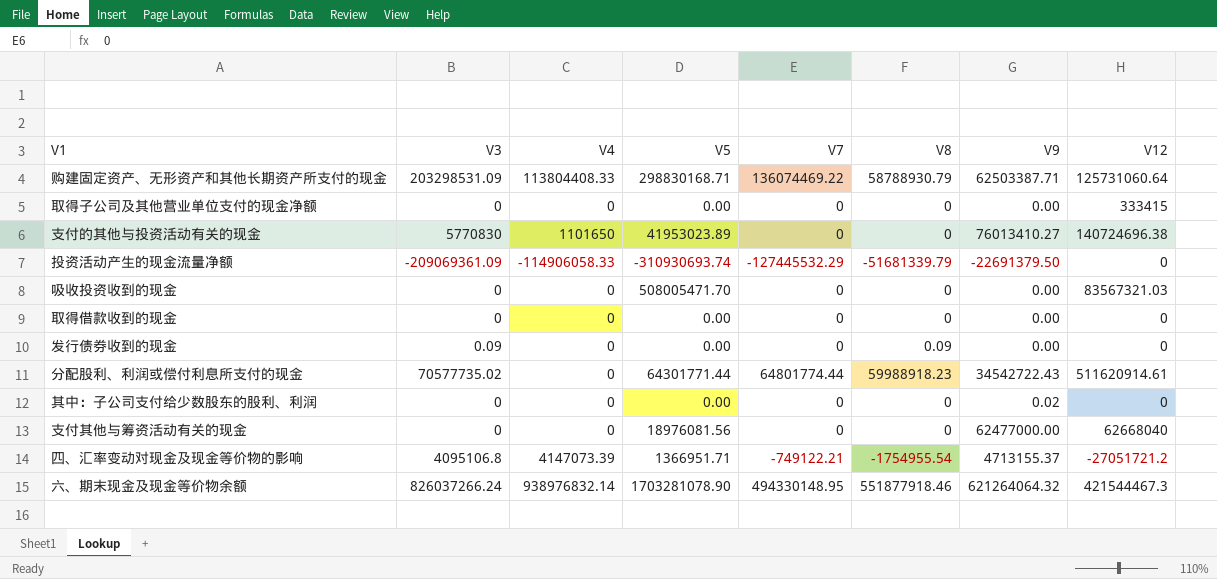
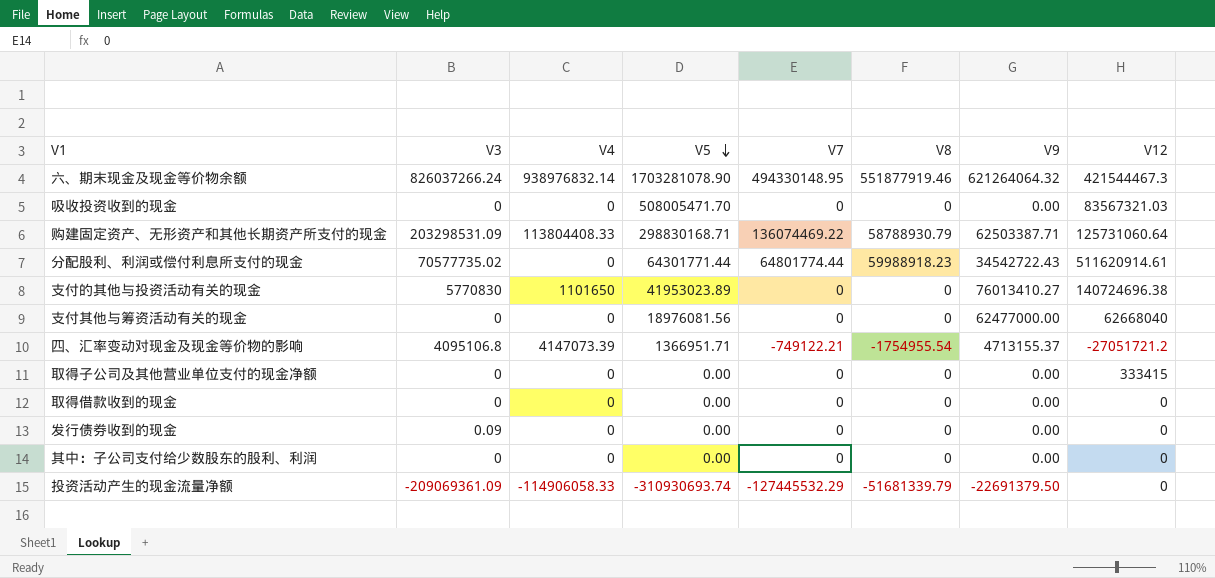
row order: none -> V5 descending
六、期末现金及现金等价物余额 | V8: 551877918.46 -> 551877919.46
发行债券收到的现金 | V8: 0.09 -> 0
其中：子公司支付给少数股东的股利、利润 | V9: 0.02 -> 0.00

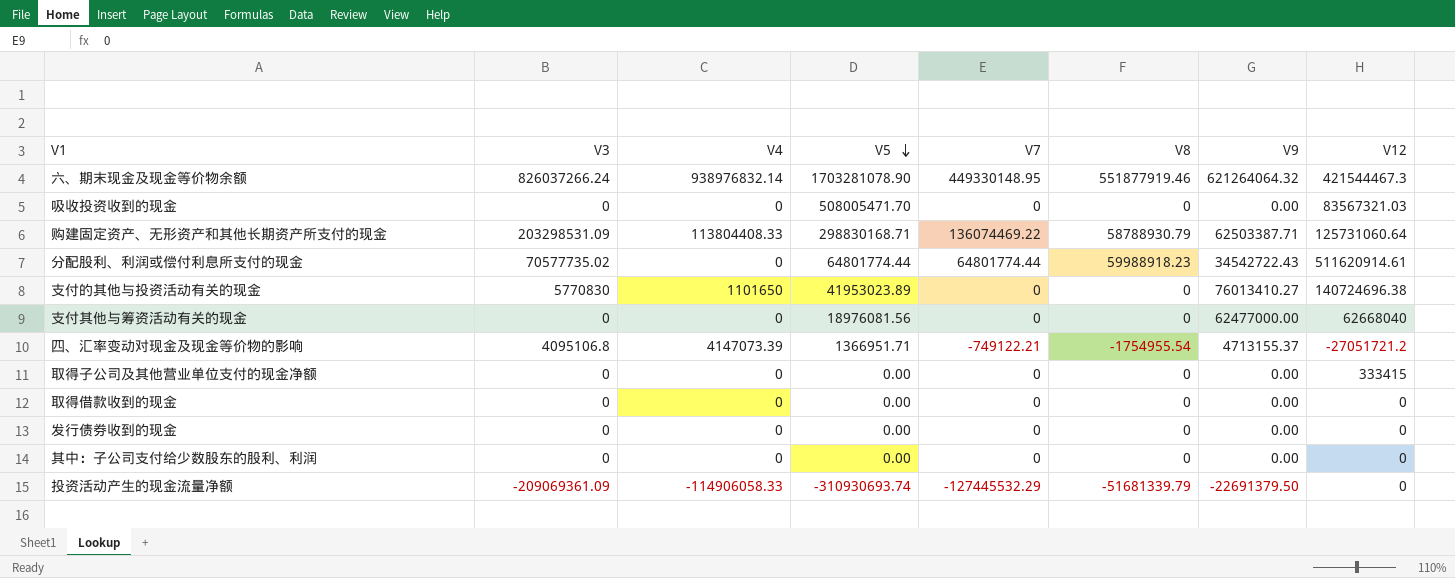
六、期末现金及现金等价物余额 | V7: 494330148.95 -> 449330148.95
分配股利、利润或偿付利息所支付的现金 | V5: 64301771.44 -> 64801774.44
发行债券收到的现金 | V3: 0.09 -> 0

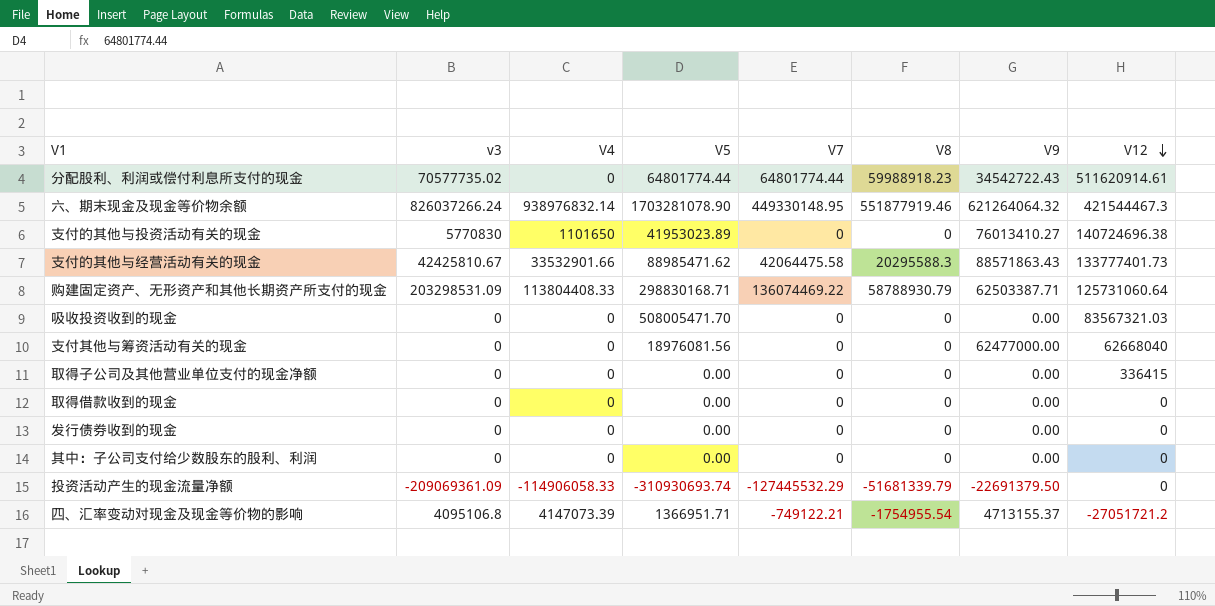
row order: V5 descending -> V12 descending
column name: V3 -> v3
row 支付的其他与经营活动有关的现金: none -> 42425810.67 | 33532901.66 | 88985471.62 | 42064475.58 | 20295588.3 | 88571863.43 | 133777401.73
取得子公司及其他营业单位支付的现金净额 | V12: 333415 -> 336415

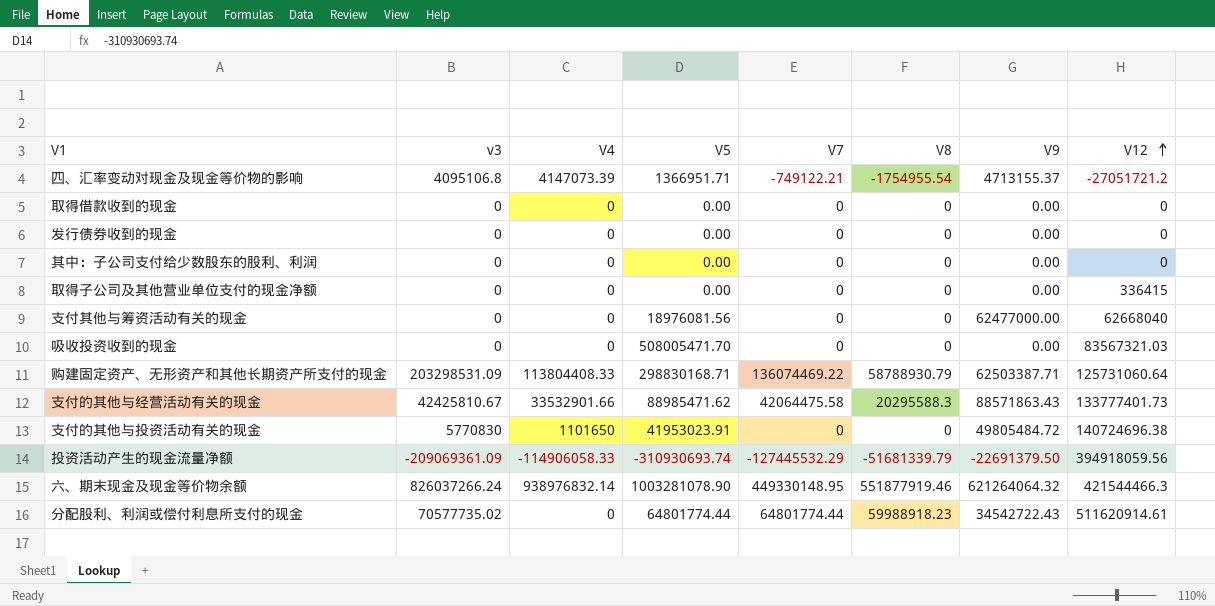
row order: V12 descending -> V12 ascending
支付的其他与投资活动有关的现金 | V5: 41953023.89 -> 41953023.91
支付的其他与投资活动有关的现金 | V9: 76013410.27 -> 49805484.72
投资活动产生的现金流量净额 | V12: 0 -> 394918059.56
六、期末现金及现金等价物余额 | V5: 1703281078.90 -> 1003281078.90
六、期末现金及现金等价物余额 | V12: 421544467.3 -> 421544466.3

